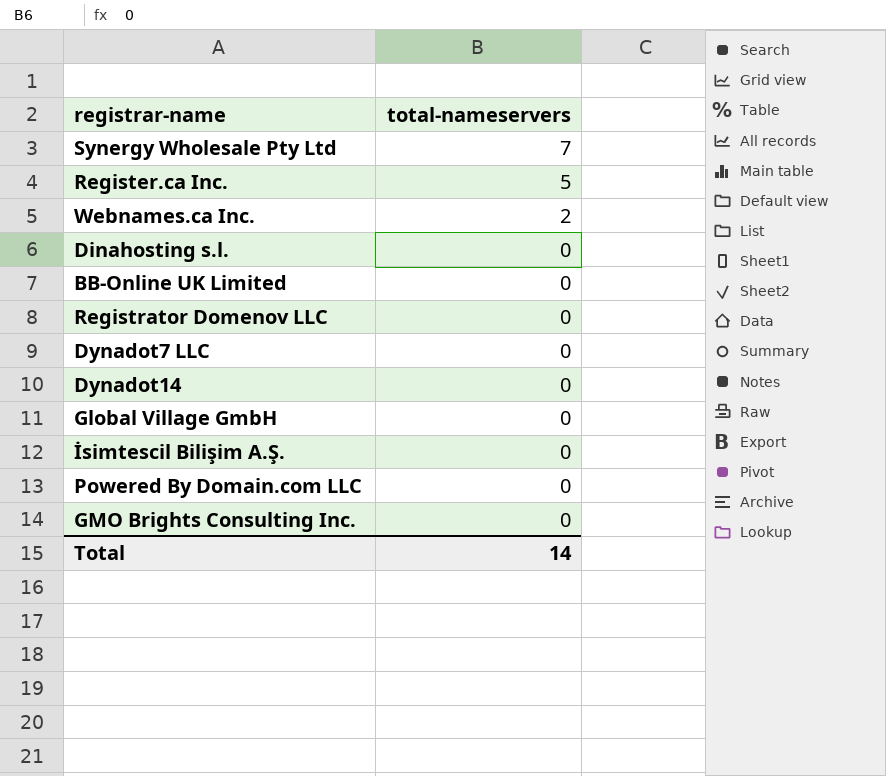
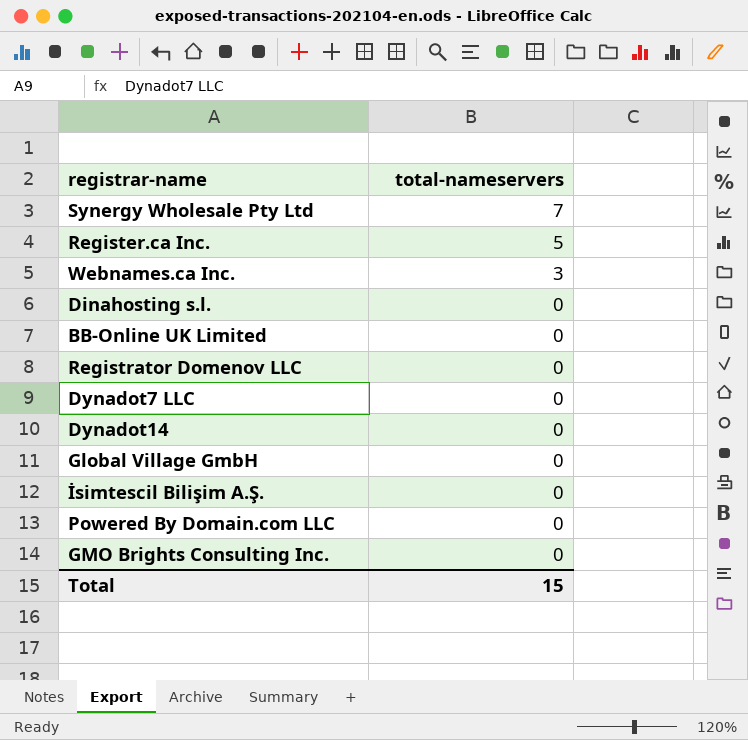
Webnames.ca Inc. | total-nameservers: 2 -> 3
Total | total-nameservers: 14 -> 15

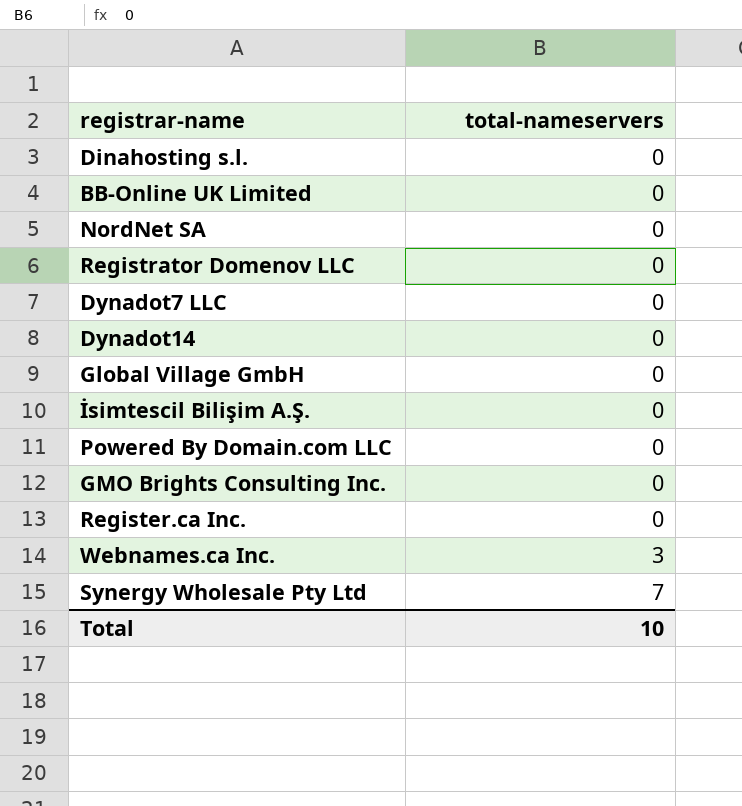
row order: total-nameservers descending -> total-nameservers ascending
row NordNet SA: none -> 0
Register.ca Inc. | total-nameservers: 5 -> 0
Total | total-nameservers: 15 -> 10

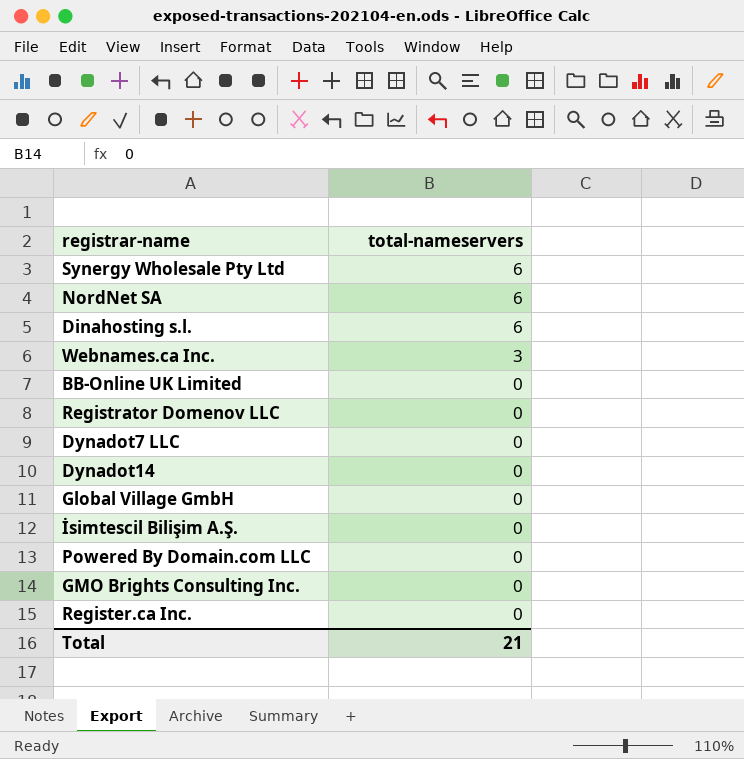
row order: total-nameservers ascending -> total-nameservers descending
Synergy Wholesale Pty Ltd | total-nameservers: 7 -> 6
NordNet SA | total-nameservers: 0 -> 6
Dinahosting s.l. | total-nameservers: 0 -> 6
Total | total-nameservers: 10 -> 21

